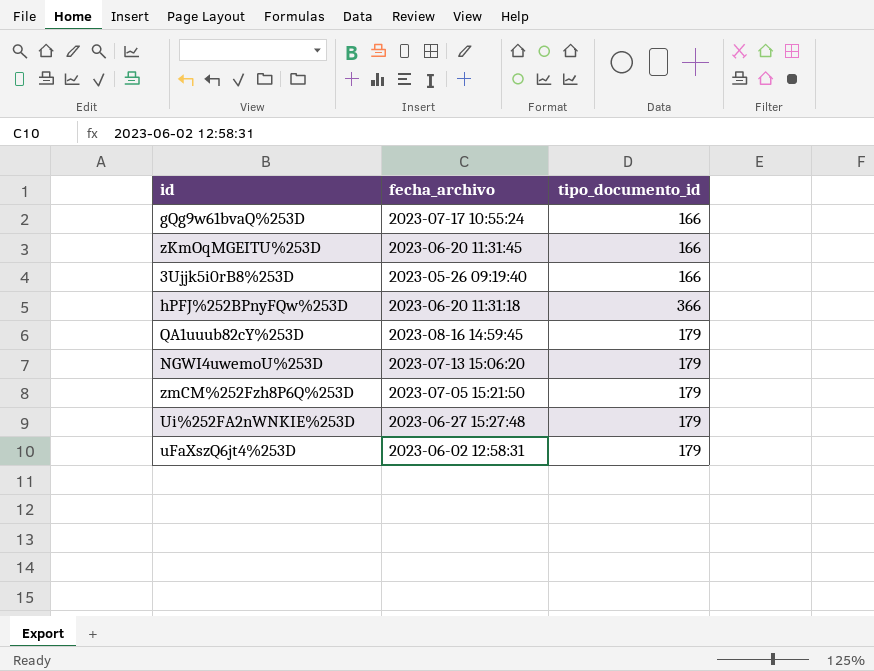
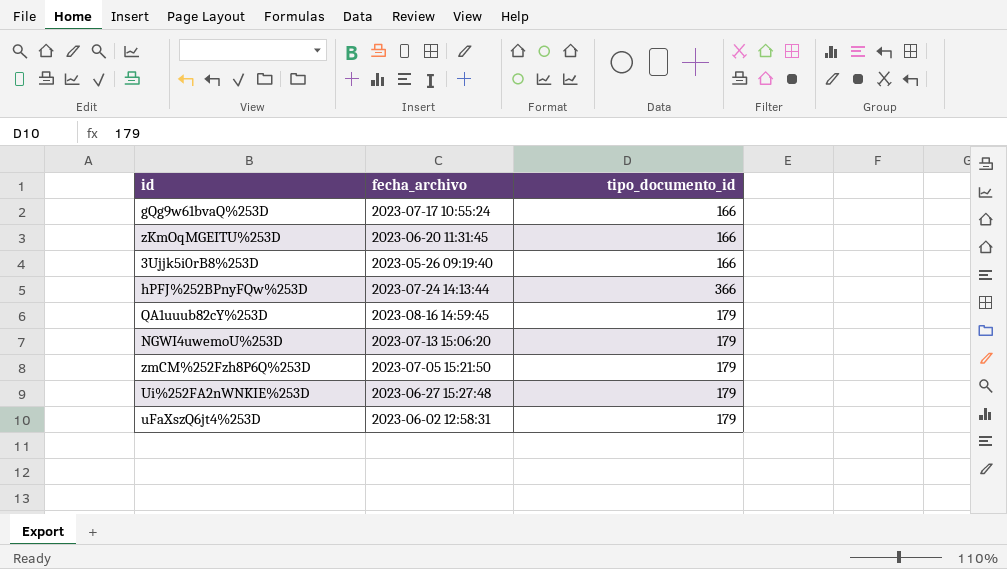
hPFJ%252BPnyFQw%253D | fecha_archivo: 2023-06-20 11:31:18 -> 2023-07-24 14:13:44

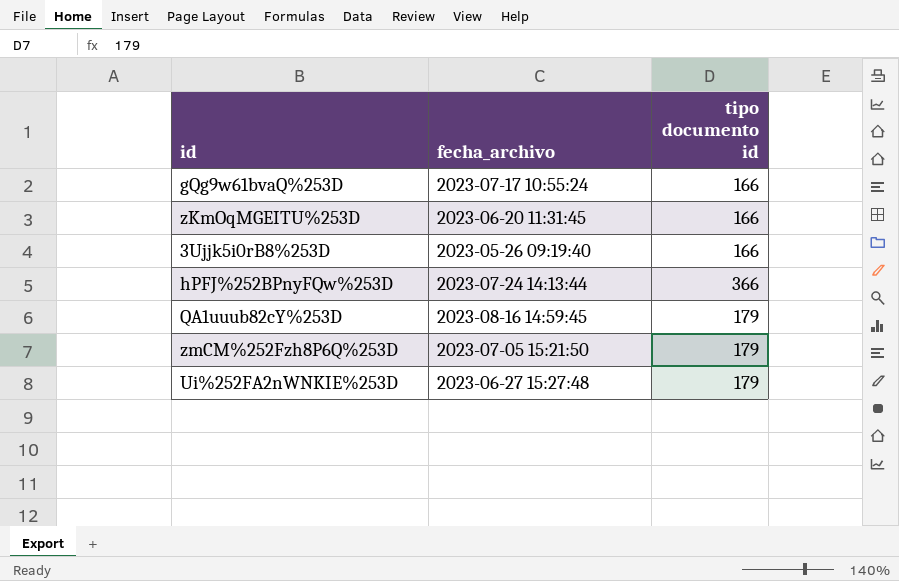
column name: tipo_documento_id -> tipo documento id
row NGWI4uwemoU%253D: 2023-07-13 15:06:20 | 179 -> none
row uFaXszQ6jt4%253D: 2023-06-02 12:58:31 | 179 -> none

